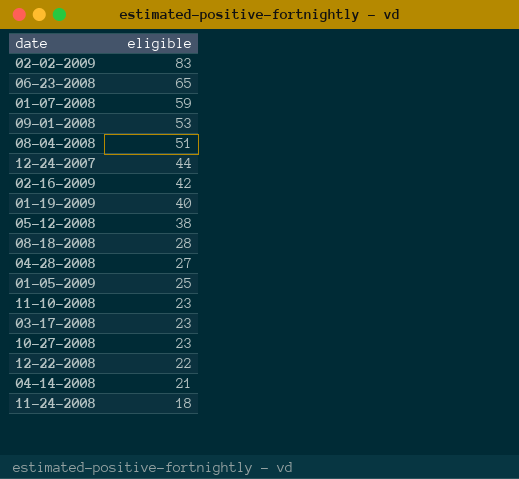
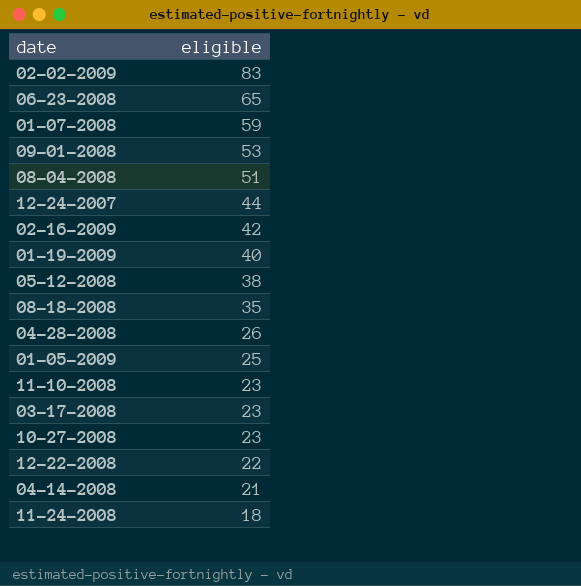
08-18-2008 | eligible: 28 -> 35
04-28-2008 | eligible: 27 -> 26

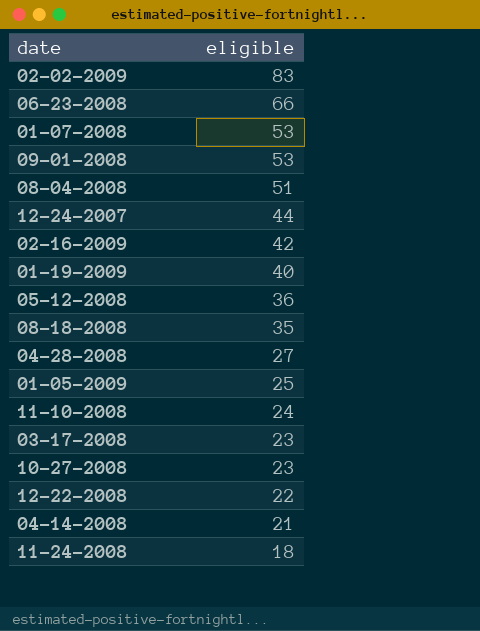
06-23-2008 | eligible: 65 -> 66
01-07-2008 | eligible: 59 -> 53
05-12-2008 | eligible: 38 -> 36
04-28-2008 | eligible: 26 -> 27
11-10-2008 | eligible: 23 -> 24

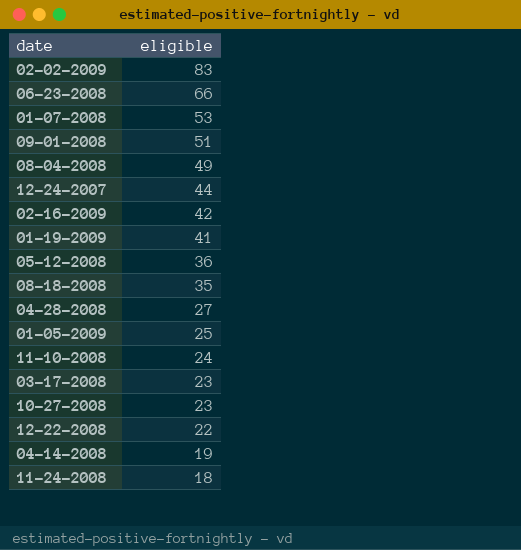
09-01-2008 | eligible: 53 -> 51
08-04-2008 | eligible: 51 -> 49
01-19-2009 | eligible: 40 -> 41
04-14-2008 | eligible: 21 -> 19

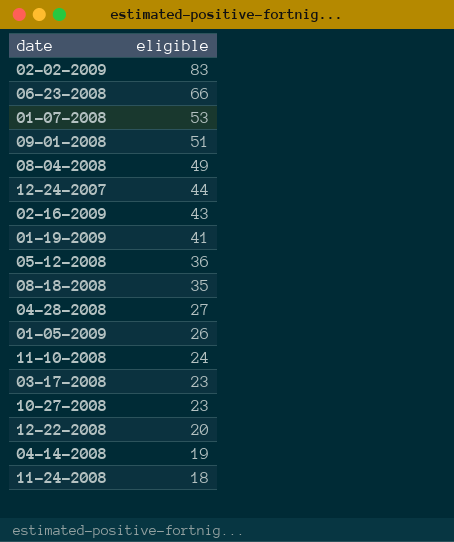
02-16-2009 | eligible: 42 -> 43
01-05-2009 | eligible: 25 -> 26
12-22-2008 | eligible: 22 -> 20

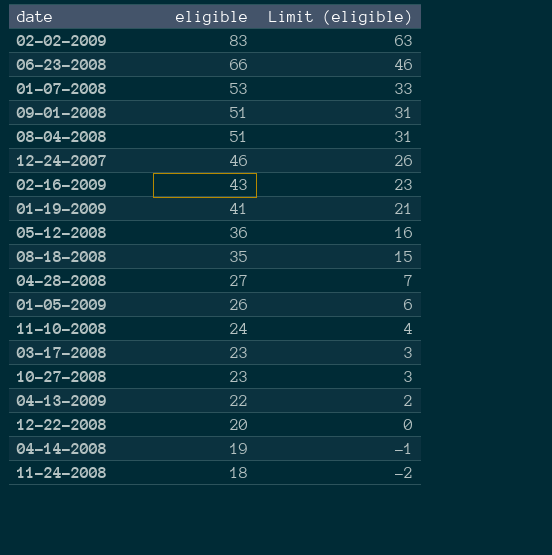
column Limit (eligible) | formula: none -> [eligible] - 20
08-04-2008 | eligible: 49 -> 51
12-24-2007 | eligible: 44 -> 46
row 04-13-2009: none -> 22 | 2

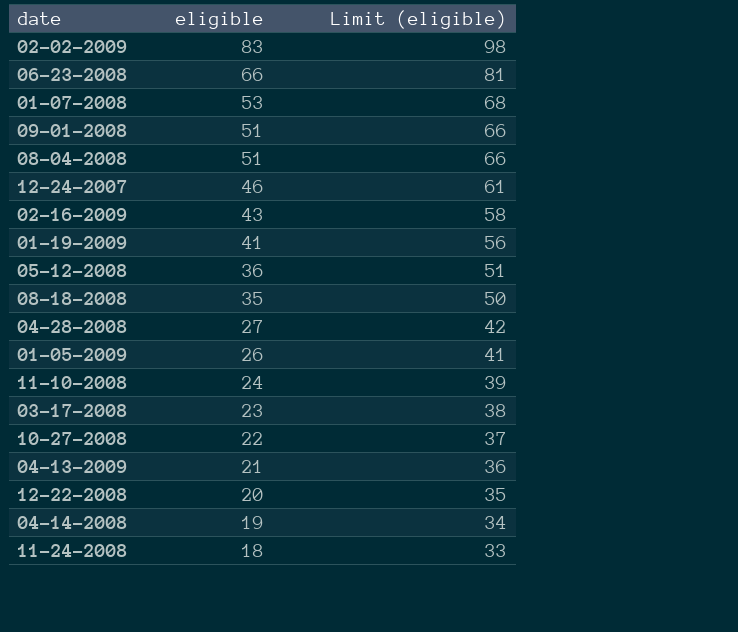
column Limit (eligible) | formula: [eligible] - 20 -> [eligible] + 15
10-27-2008 | eligible: 23 -> 22
04-13-2009 | eligible: 22 -> 21

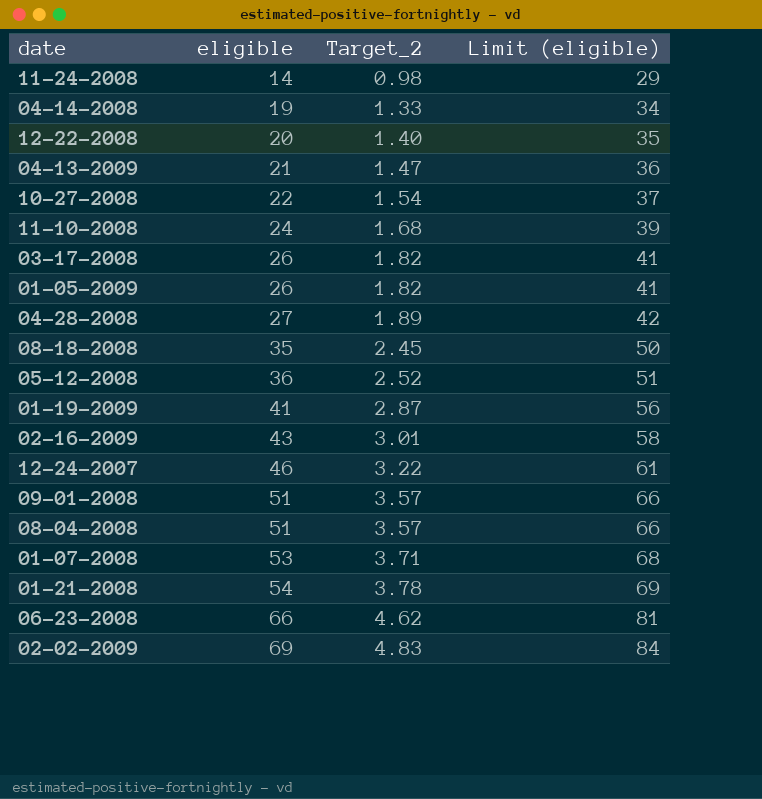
row order: eligible descending -> eligible ascending
column Target_2 | formula: none -> [eligible] * 0.07
11-24-2008 | eligible: 18 -> 14
11-24-2008 | Limit (eligible): 33 -> 29
03-17-2008 | eligible: 23 -> 26
03-17-2008 | Limit (eligible): 38 -> 41
row 01-21-2008: none -> 54 | 3.78 | 69
02-02-2009 | eligible: 83 -> 69
02-02-2009 | Limit (eligible): 98 -> 84

